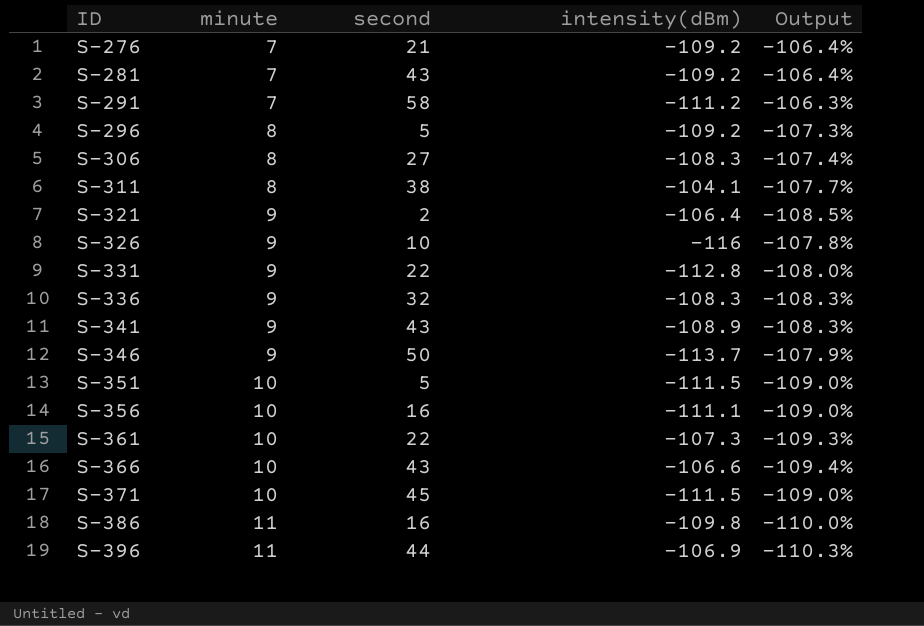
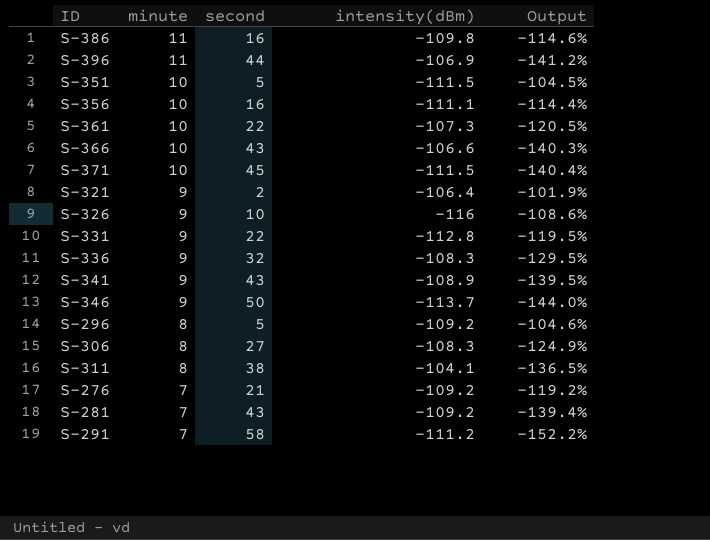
row order: ID ascending -> minute descending
column Output | formula: ([minute] - [intensity(dBm)]) / [intensity(dBm)] -> ([second] - [intensity(dBm)]) / [intensity(dBm)]

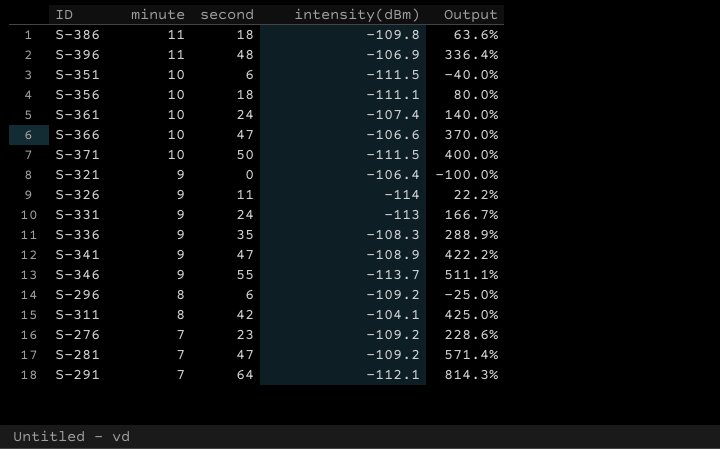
column Output | formula: ([second] - [intensity(dBm)]) / [intensity(dBm)] -> ([second] - [minute]) / [minute]
row S-306: 8 | 27 | -108.3 | -124.9% -> none
S-386 | second: 16 -> 18
S-396 | second: 44 -> 48
S-351 | second: 5 -> 6
S-356 | second: 16 -> 18
S-361 | second: 22 -> 24
S-361 | intensity(dBm): -107.3 -> -107.4
S-366 | second: 43 -> 47
S-371 | second: 45 -> 50
S-321 | second: 2 -> 0
S-326 | second: 10 -> 11
S-326 | intensity(dBm): -116 -> -114
S-331 | second: 22 -> 24
S-331 | intensity(dBm): -112.8 -> -113
S-336 | second: 32 -> 35
S-341 | second: 43 -> 47
S-346 | second: 50 -> 55
S-296 | second: 5 -> 6
S-311 | second: 38 -> 42
S-276 | second: 21 -> 23
S-281 | second: 43 -> 47
S-291 | second: 58 -> 64
S-291 | intensity(dBm): -111.2 -> -112.1

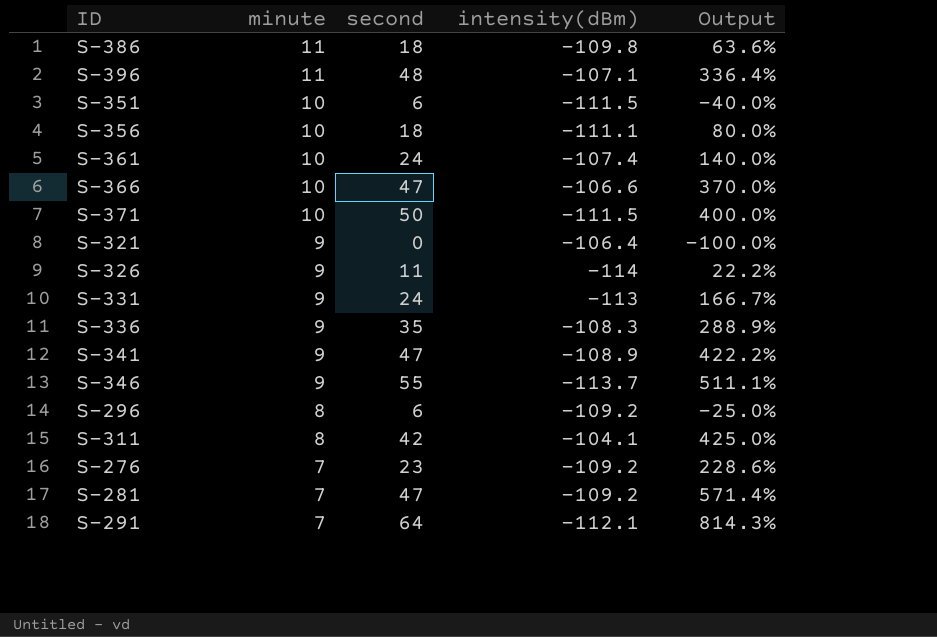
S-396 | intensity(dBm): -106.9 -> -107.1

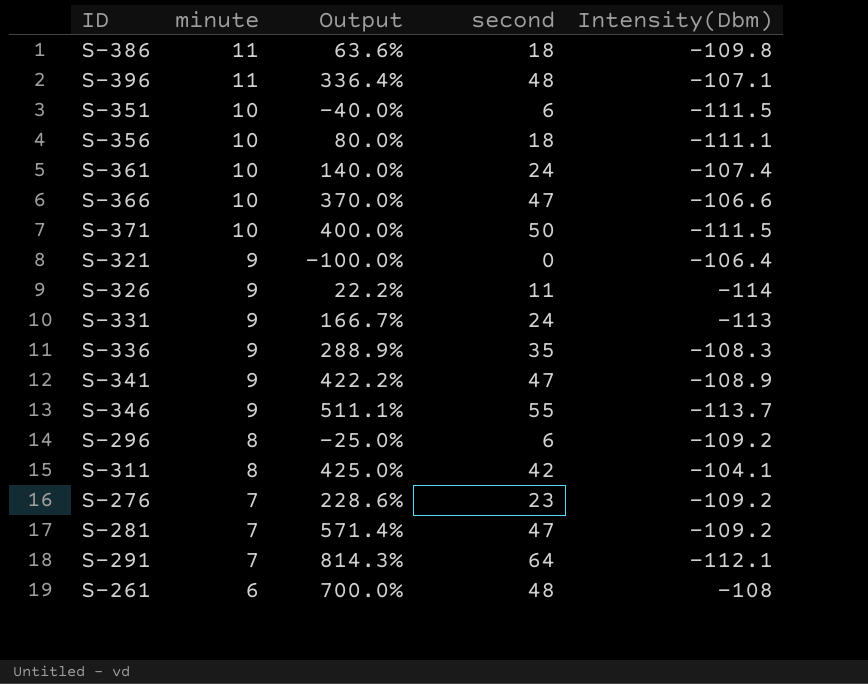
column Output | position: 5 -> 3
column name: intensity(dBm) -> Intensity(Dbm)
row S-261: none -> 6 | 700.0% | 48 | -108

